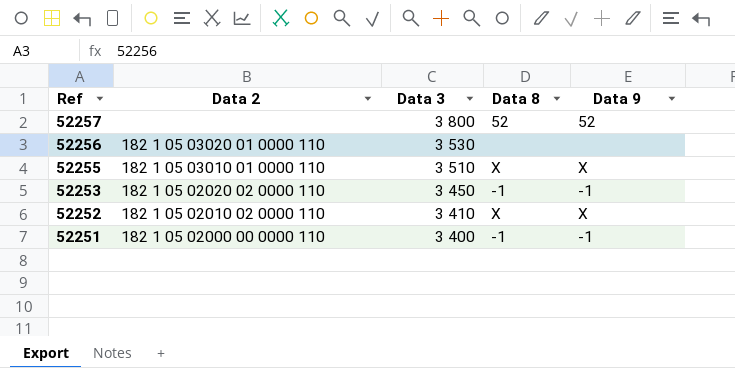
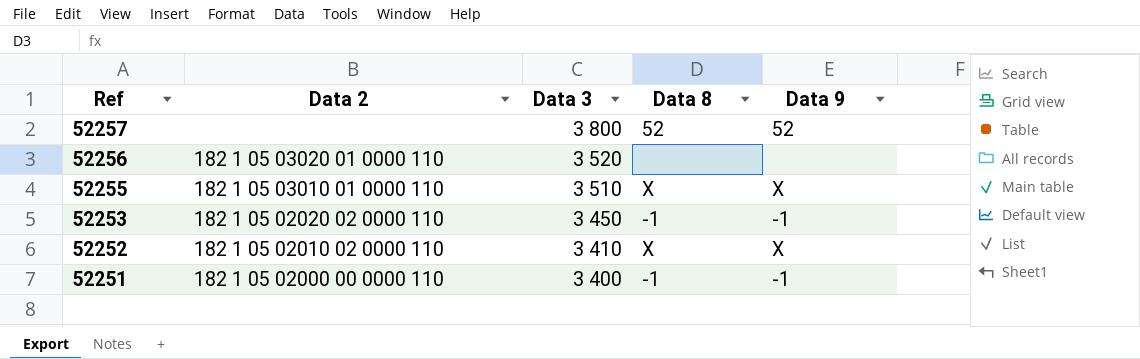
52256 | Data 3: 3 530 -> 3 520

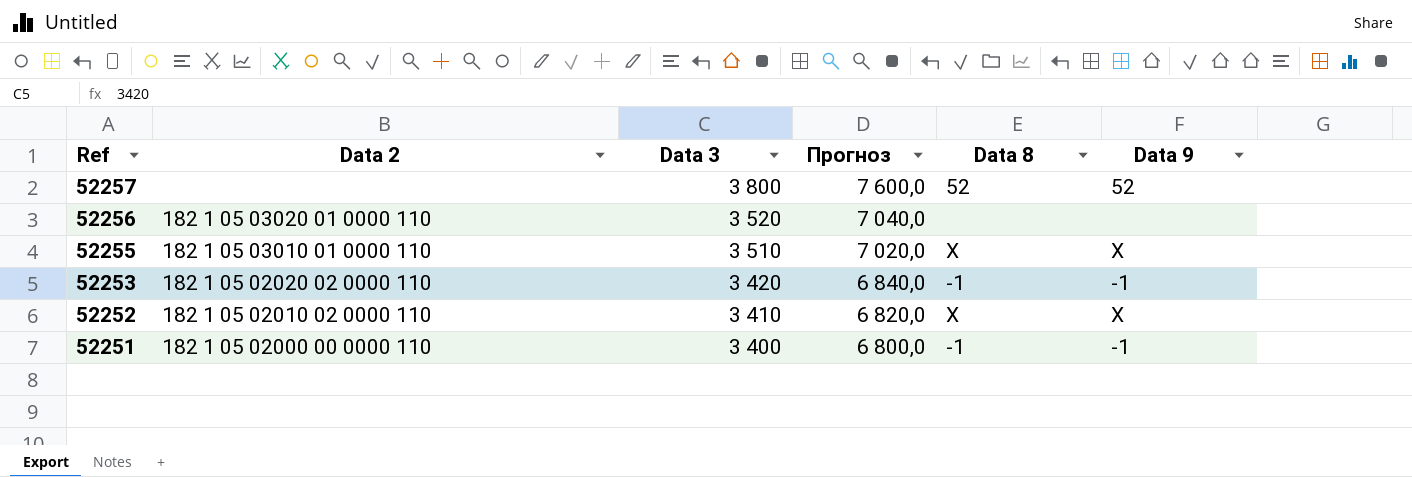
column Прогноз | formula: none -> [Data 3] * 2
52253 | Data 3: 3 450 -> 3 420

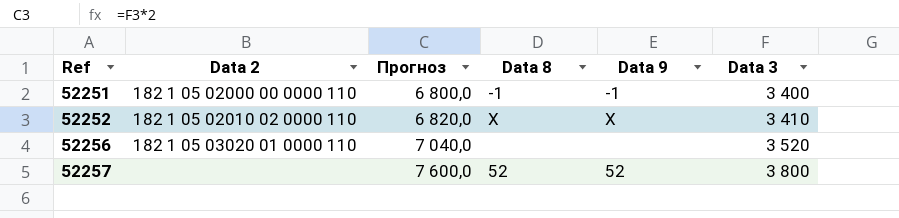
row order: Ref descending -> Ref ascending
column Data 3 | position: 3 -> 6
row 52255: 182 1 05 03010 01 0000 110 | 3 510 | 7 020,0 | X | X -> none
row 52253: 182 1 05 02020 02 0000 110 | 3 420 | 6 840,0 | -1 | -1 -> none

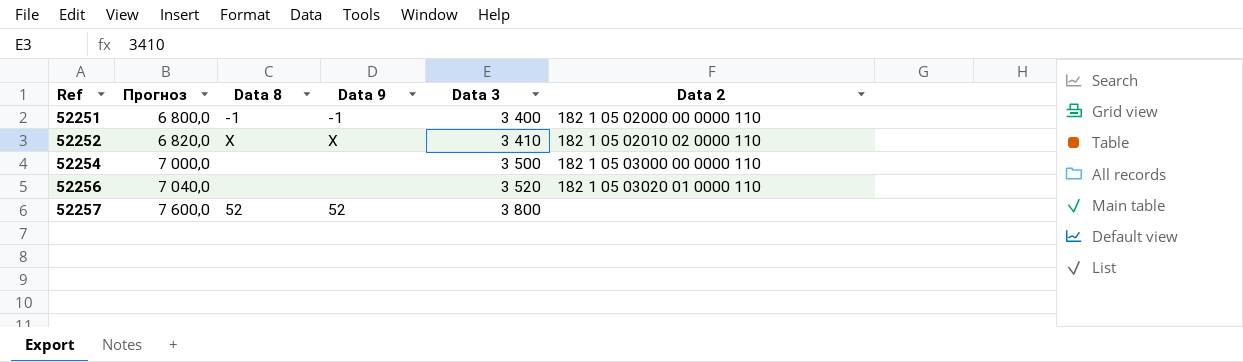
column Data 2 | position: 2 -> 6
row 52254: none -> 7 000,0 | none | none | 3 500 | 182 1 05 03000 00 0000 110

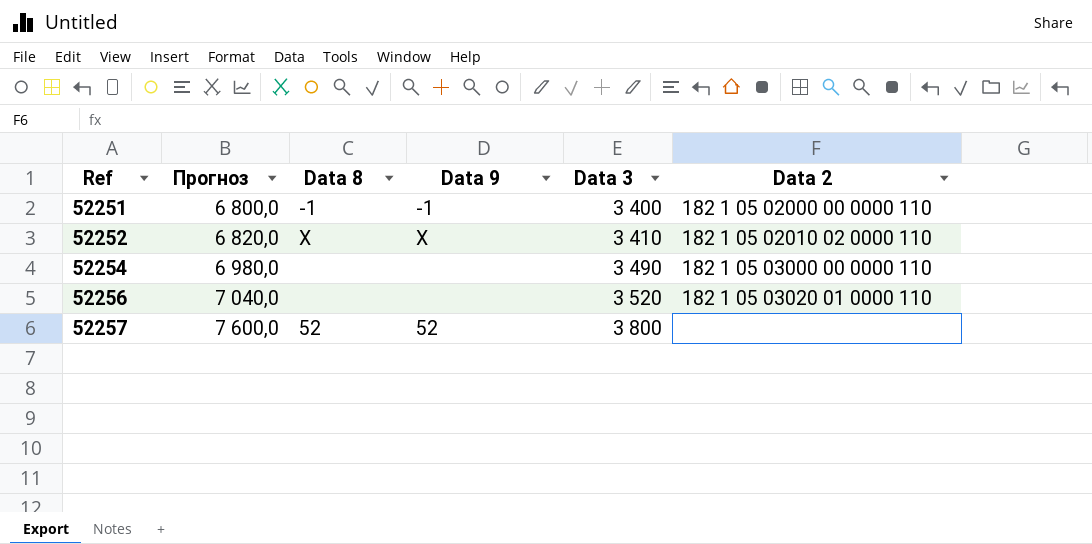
52254 | Прогноз: 7 000,0 -> 6 980,0
52254 | Data 3: 3 500 -> 3 490

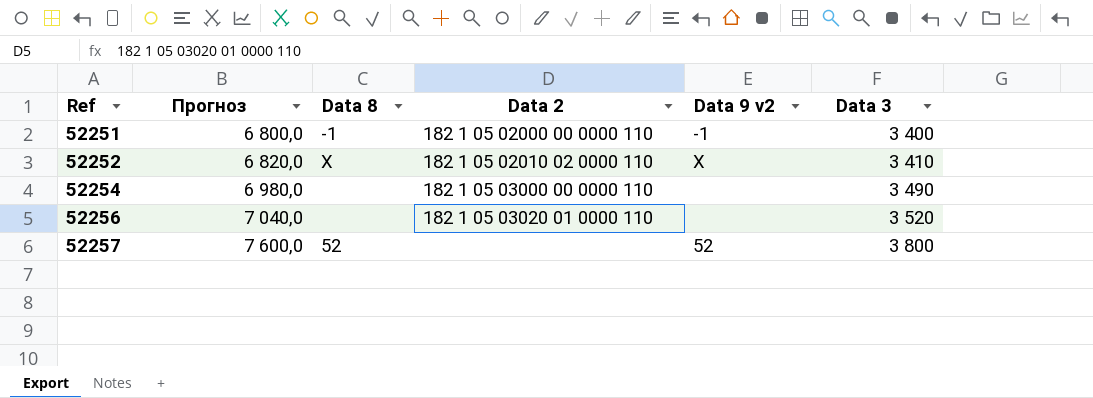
column Data 2 | position: 6 -> 4
column name: Data 9 -> Data 9 v2

